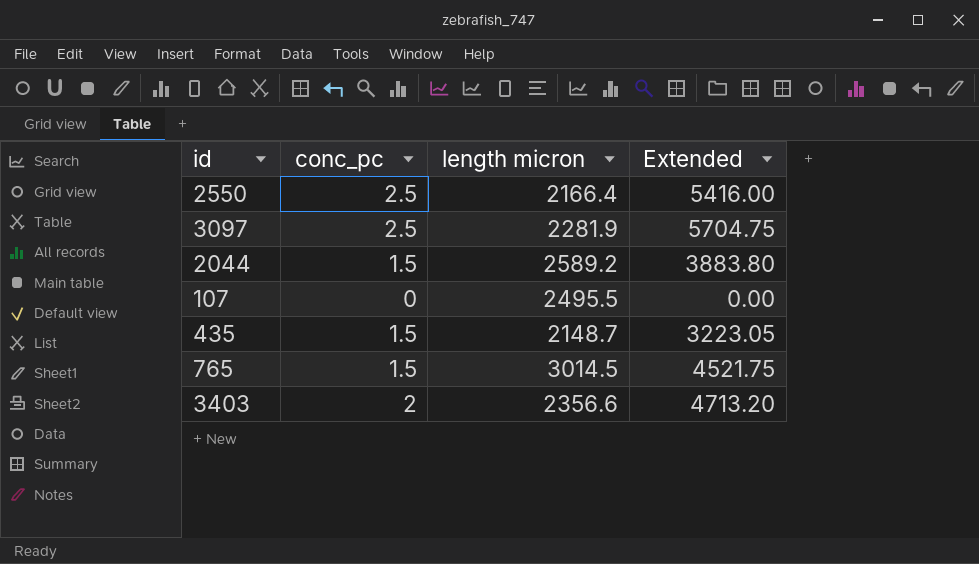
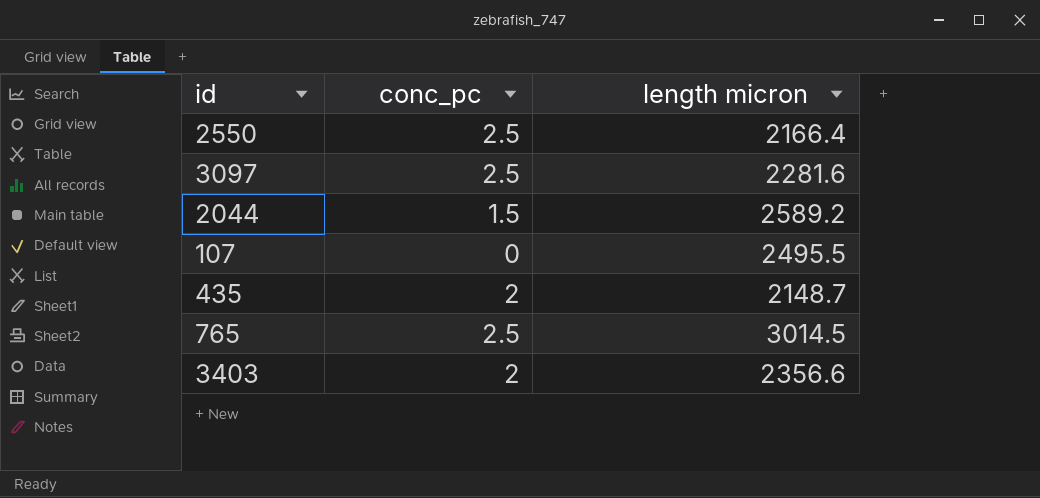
column Extended | formula: [conc_pc] * [length micron] -> none
3097 | length micron: 2281.9 -> 2281.6
435 | conc_pc: 1.5 -> 2
765 | conc_pc: 1.5 -> 2.5

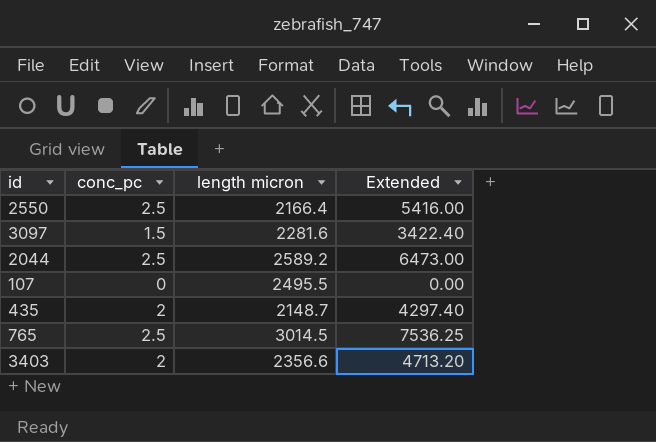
column Extended | formula: none -> [conc_pc] * [length micron]
3097 | conc_pc: 2.5 -> 1.5
2044 | conc_pc: 1.5 -> 2.5

